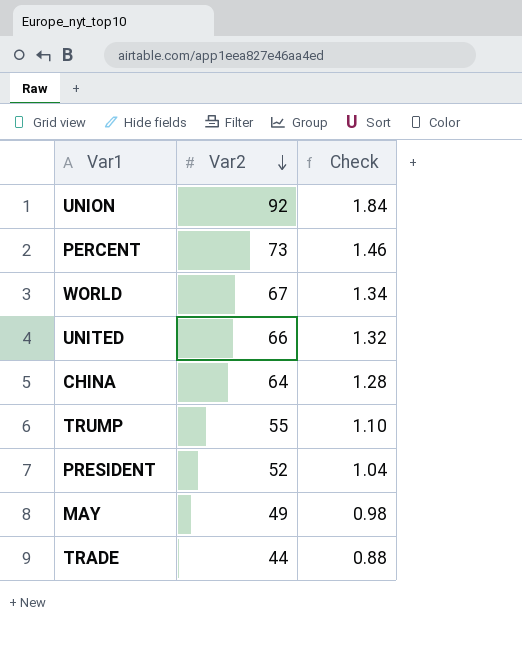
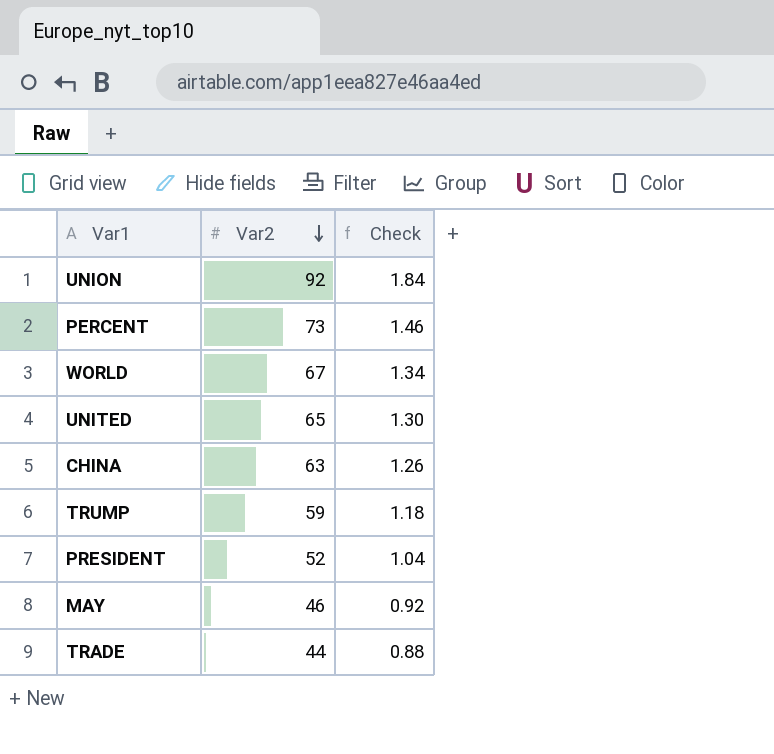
UNITED | Var2: 66 -> 65
UNITED | Check: 1.32 -> 1.30
CHINA | Var2: 64 -> 63
CHINA | Check: 1.28 -> 1.26
TRUMP | Var2: 55 -> 59
TRUMP | Check: 1.10 -> 1.18
MAY | Var2: 49 -> 46
MAY | Check: 0.98 -> 0.92

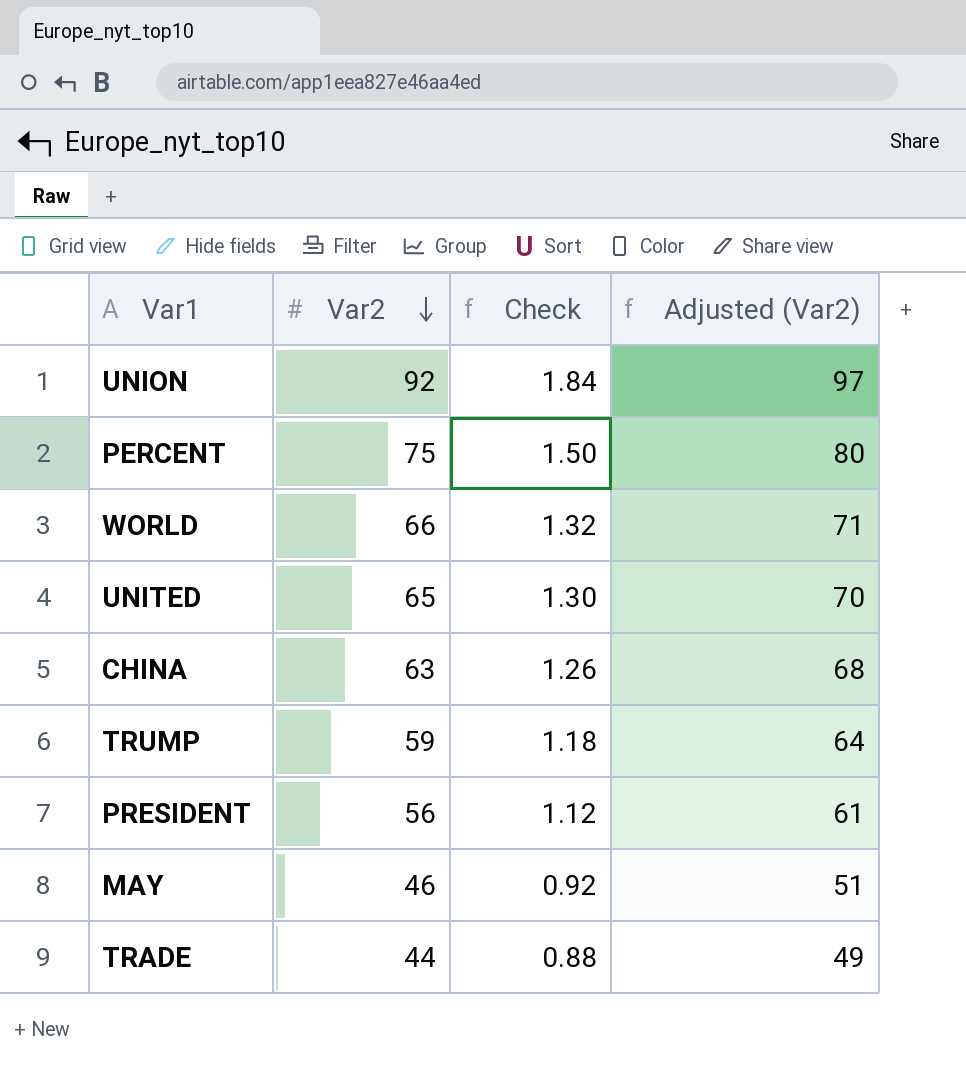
column Adjusted (Var2) | formula: none -> [Var2] + 5
PERCENT | Var2: 73 -> 75
PERCENT | Check: 1.46 -> 1.50
WORLD | Var2: 67 -> 66
WORLD | Check: 1.34 -> 1.32
PRESIDENT | Var2: 52 -> 56
PRESIDENT | Check: 1.04 -> 1.12

